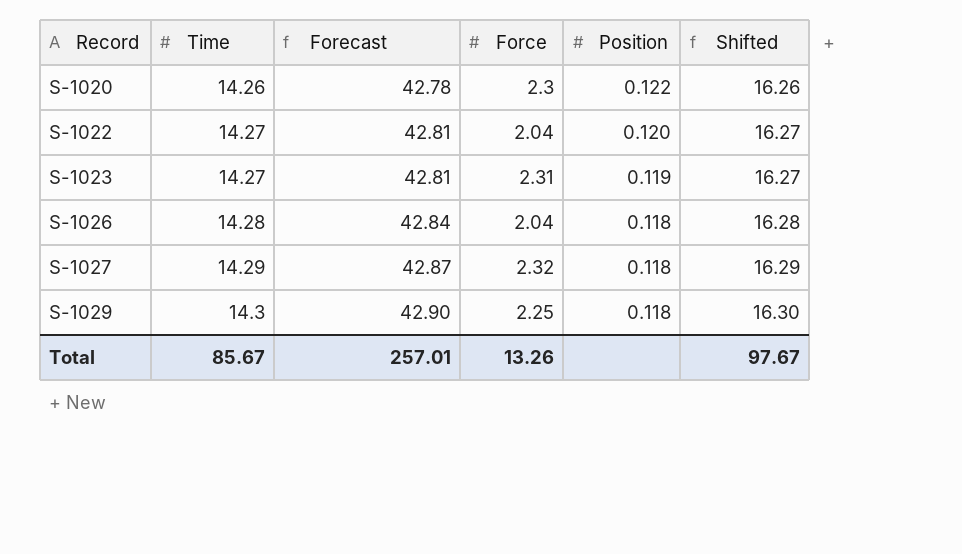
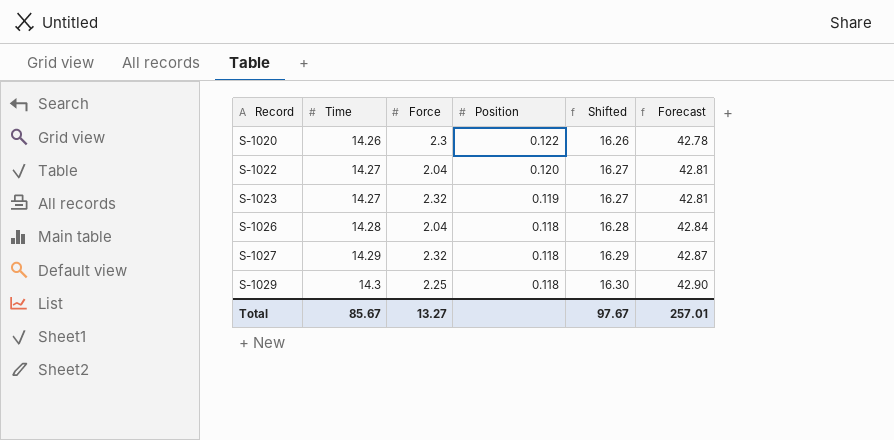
column Forecast | position: 3 -> 6
S-1023 | Force: 2.31 -> 2.32
Total | Force: 13.26 -> 13.27

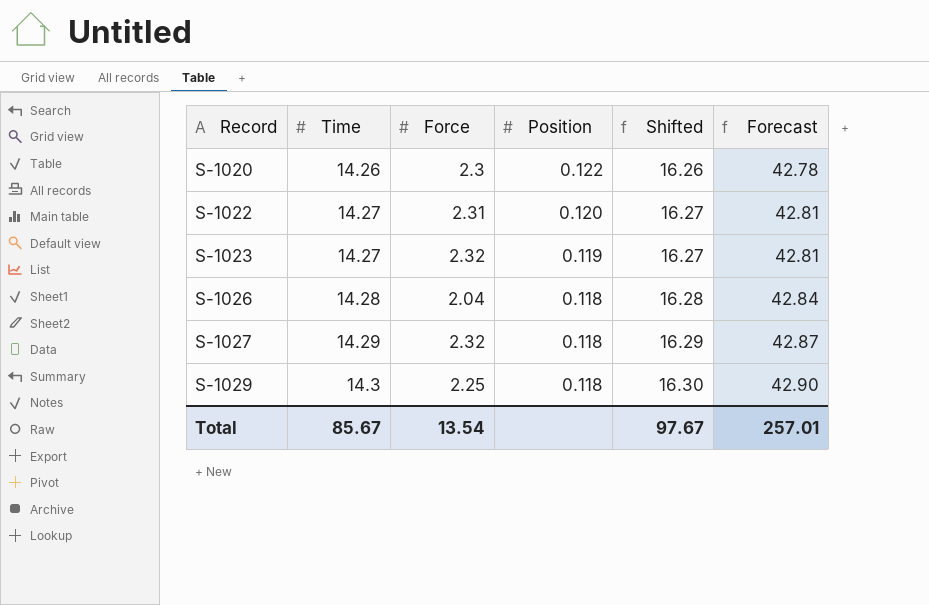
S-1022 | Force: 2.04 -> 2.31
Total | Force: 13.27 -> 13.54

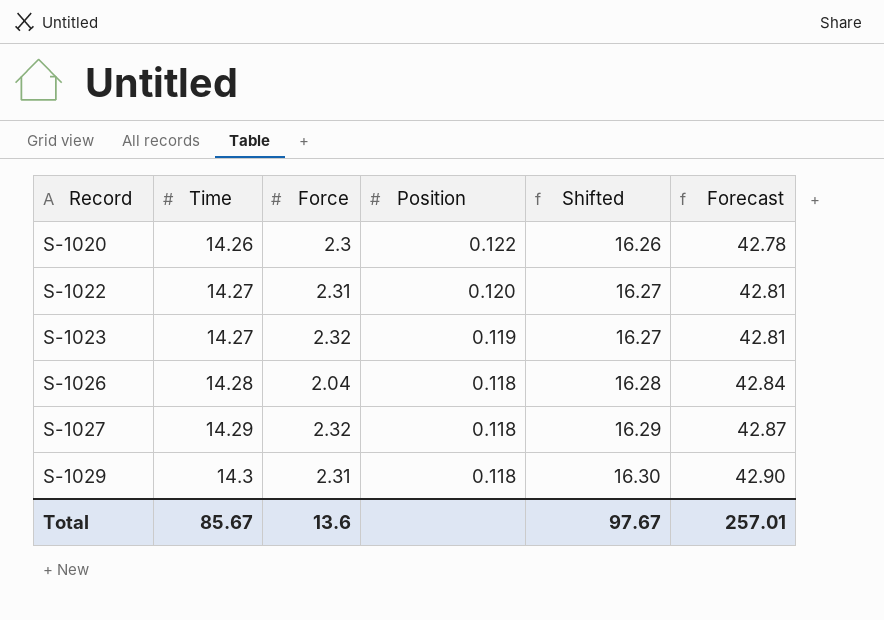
S-1029 | Force: 2.25 -> 2.31
Total | Force: 13.54 -> 13.6

